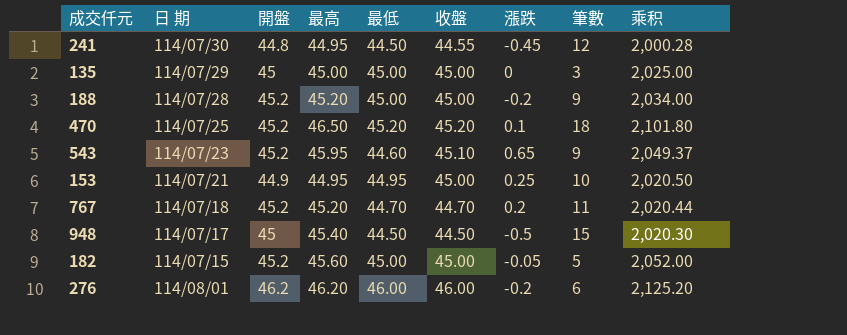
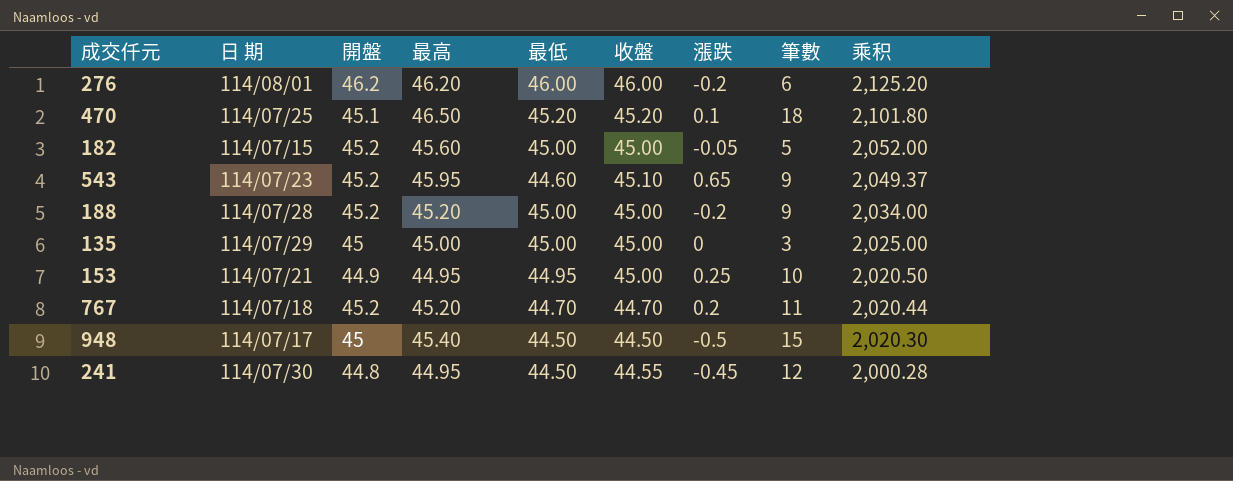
row order: none -> 乘积 descending
470 | 開盤: 45.2 -> 45.1

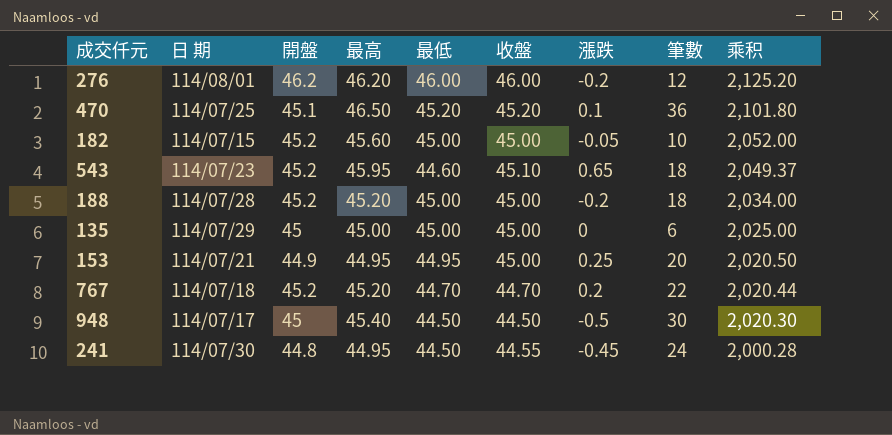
276 | 筆數: 6 -> 12
470 | 筆數: 18 -> 36
182 | 筆數: 5 -> 10
543 | 筆數: 9 -> 18
188 | 筆數: 9 -> 18
135 | 筆數: 3 -> 6
153 | 筆數: 10 -> 20
767 | 筆數: 11 -> 22
948 | 筆數: 15 -> 30
241 | 筆數: 12 -> 24

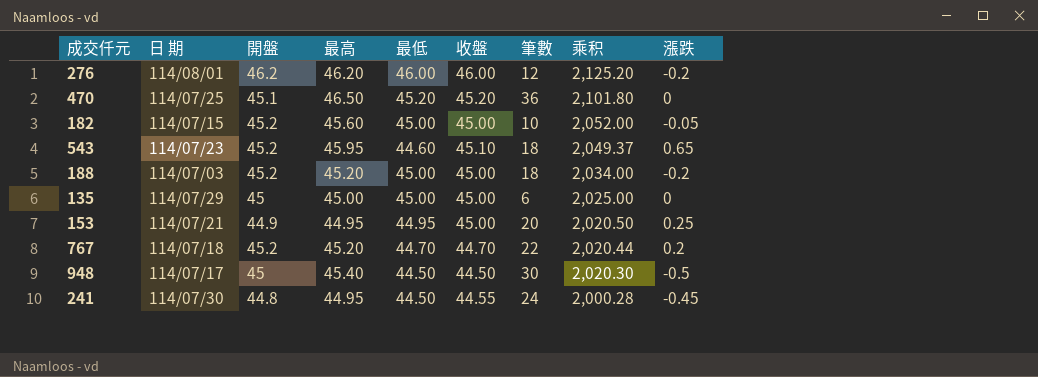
column 漲跌 | position: 7 -> 9
470 | 漲跌: 0.1 -> 0
188 | 日 期: 114/07/28 -> 114/07/03

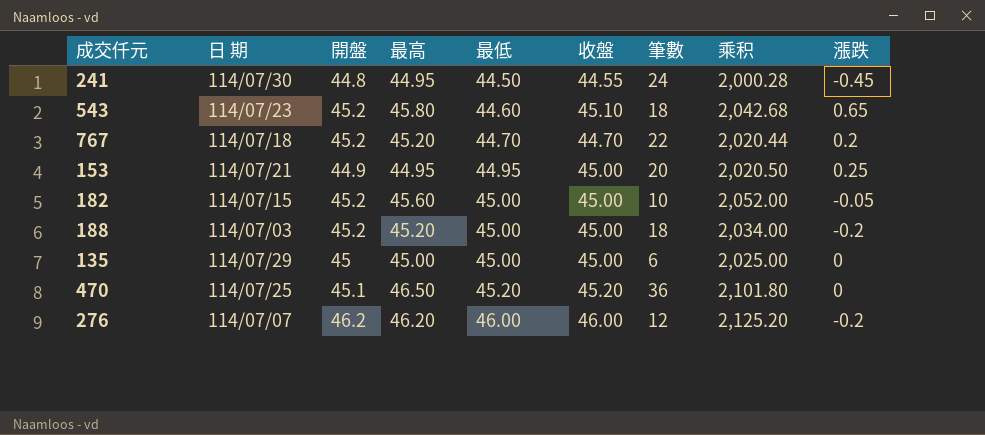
row order: 乘积 descending -> 最低 ascending
row 948: 114/07/17 | 45 | 45.40 | 44.50 | 44.50 | 30 | 2,020.30 | -0.5 -> none
543 | 最高: 45.95 -> 45.80
543 | 乘积: 2,049.37 -> 2,042.68
276 | 日 期: 114/08/01 -> 114/07/07

